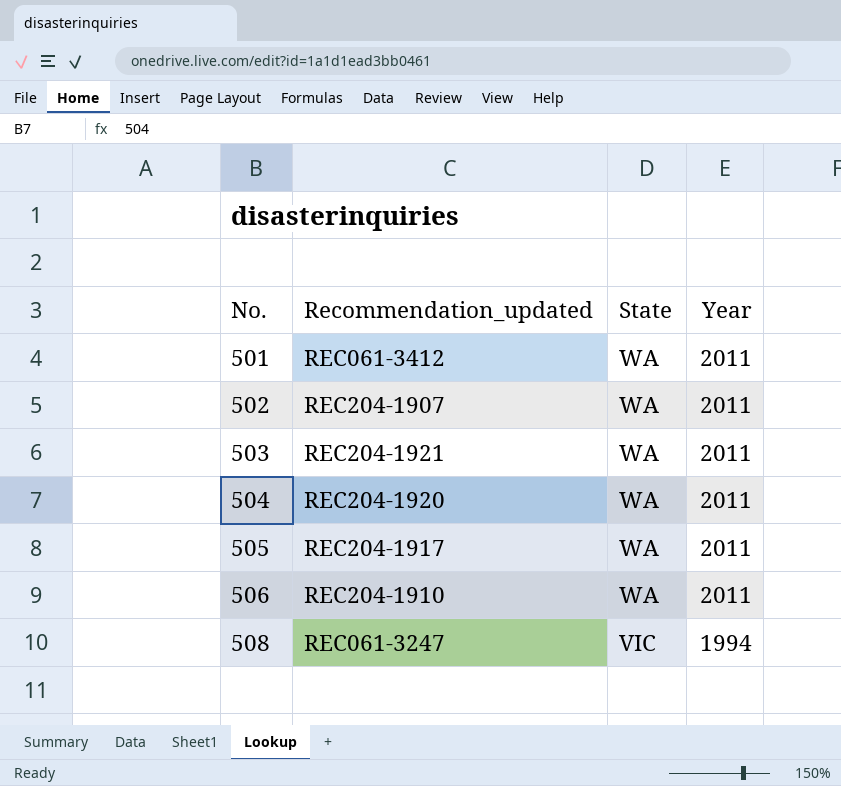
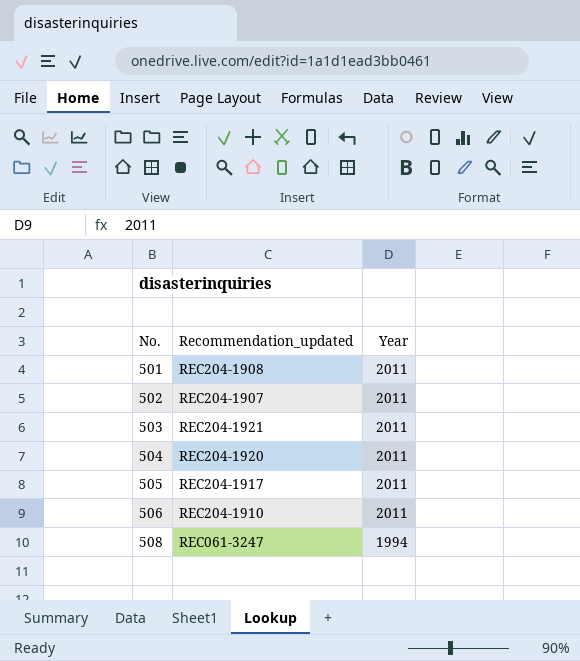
column State | position: 3 -> none
501 | Recommendation_updated: REC061-3412 -> REC204-1908

